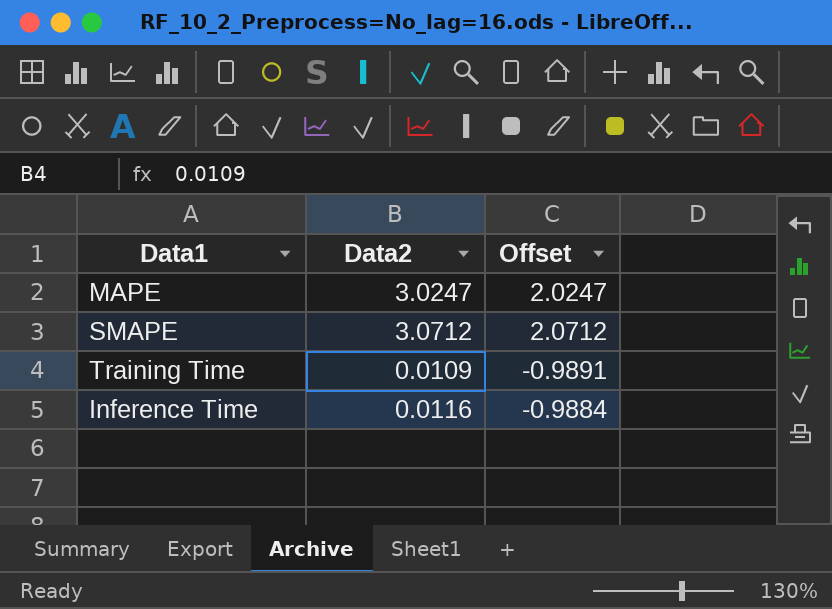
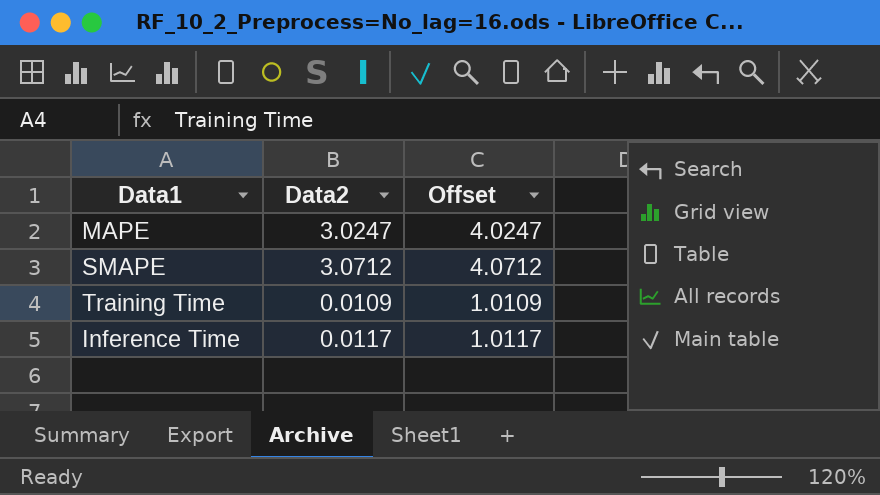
column Offset | formula: [Data2] - 1 -> [Data2] + 1
Inference Time | Data2: 0.0116 -> 0.0117

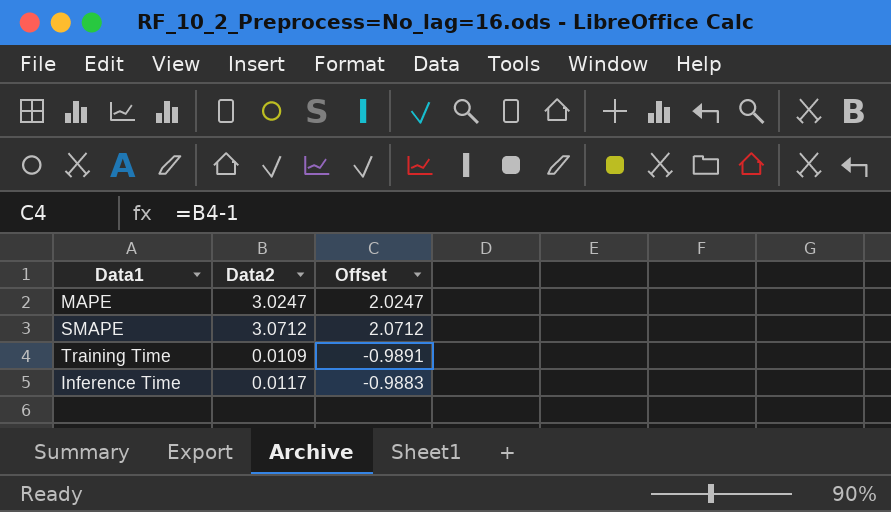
column Offset | formula: [Data2] + 1 -> [Data2] - 1

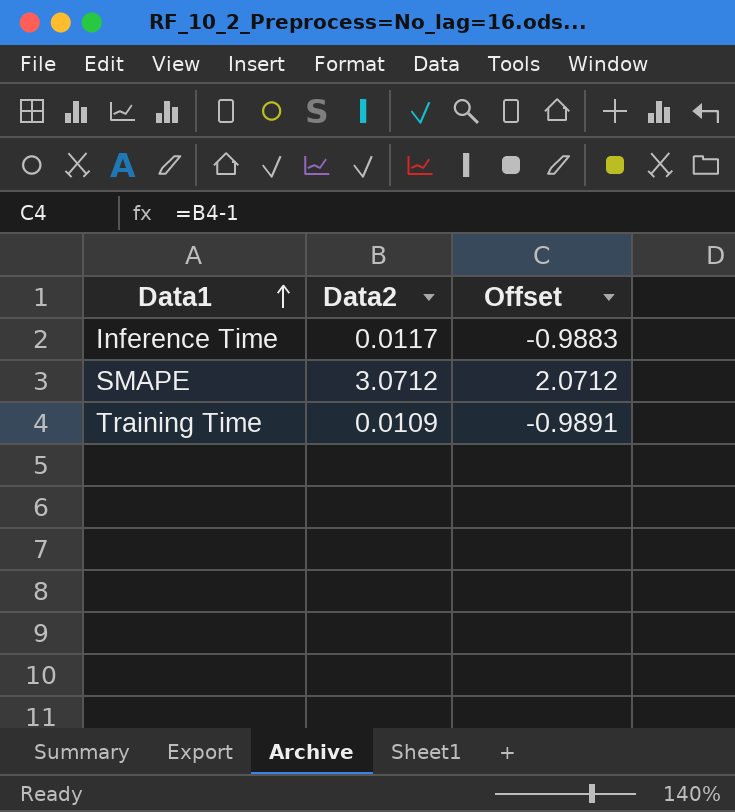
row order: none -> Data1 ascending
row MAPE: 3.0247 | 2.0247 -> none

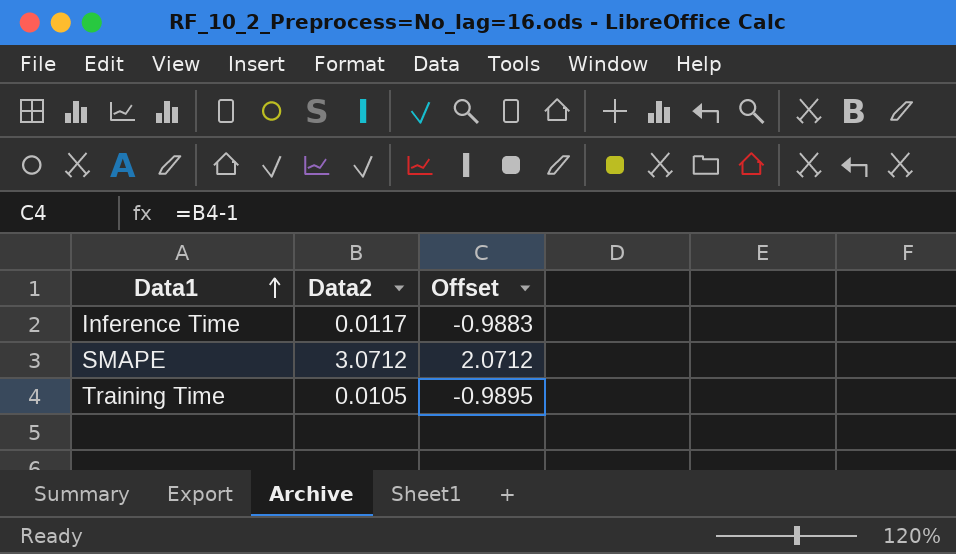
Training Time | Data2: 0.0109 -> 0.0105
Training Time | Offset: -0.9891 -> -0.9895

